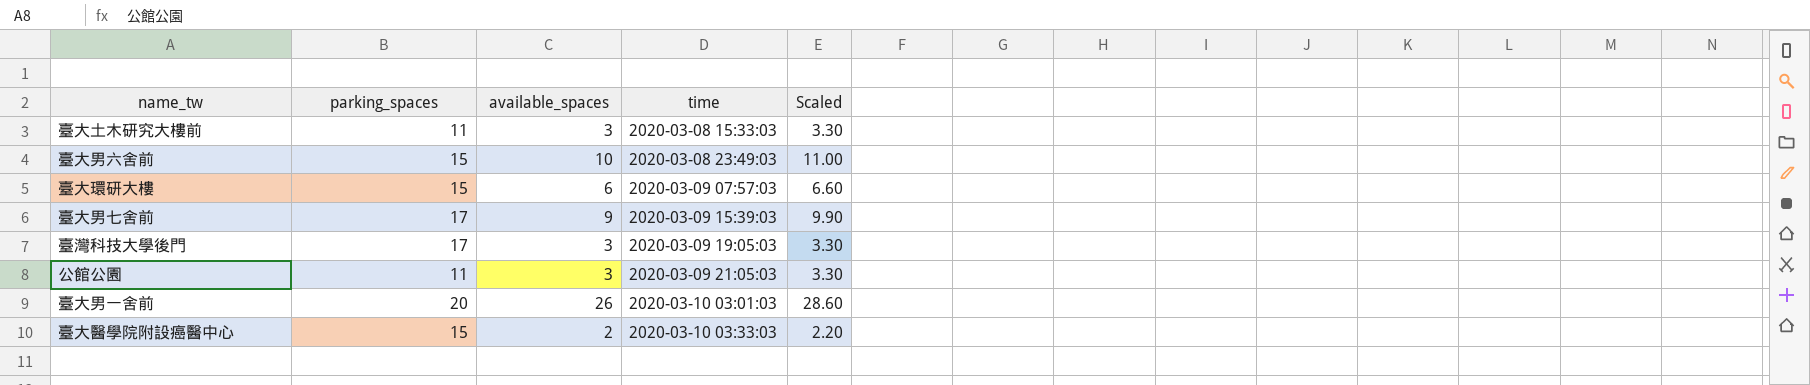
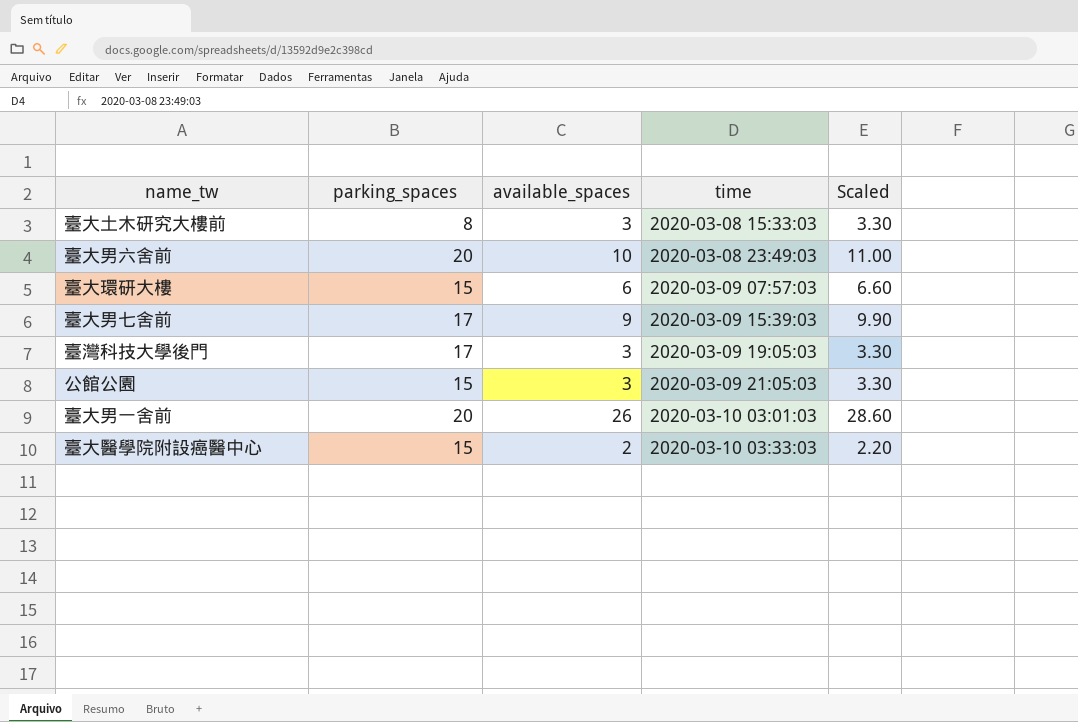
臺大土木研究大樓前 | parking_spaces: 11 -> 8
臺大男六舍前 | parking_spaces: 15 -> 20
公館公園 | parking_spaces: 11 -> 15

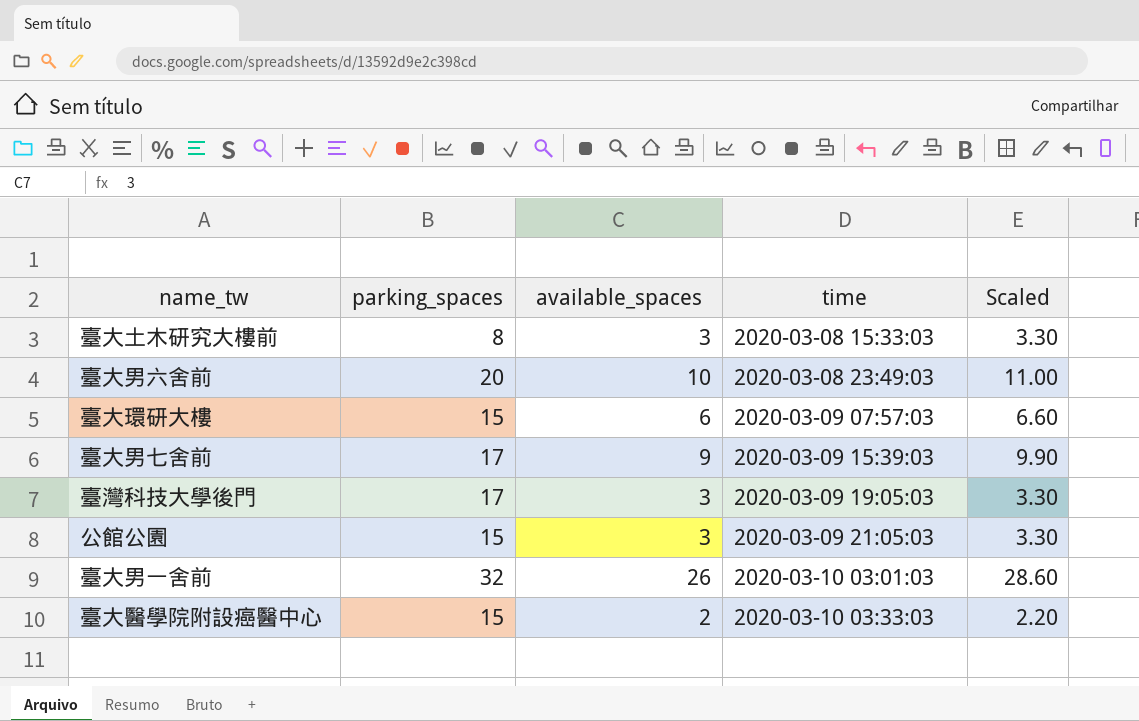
臺大男一舍前 | parking_spaces: 20 -> 32

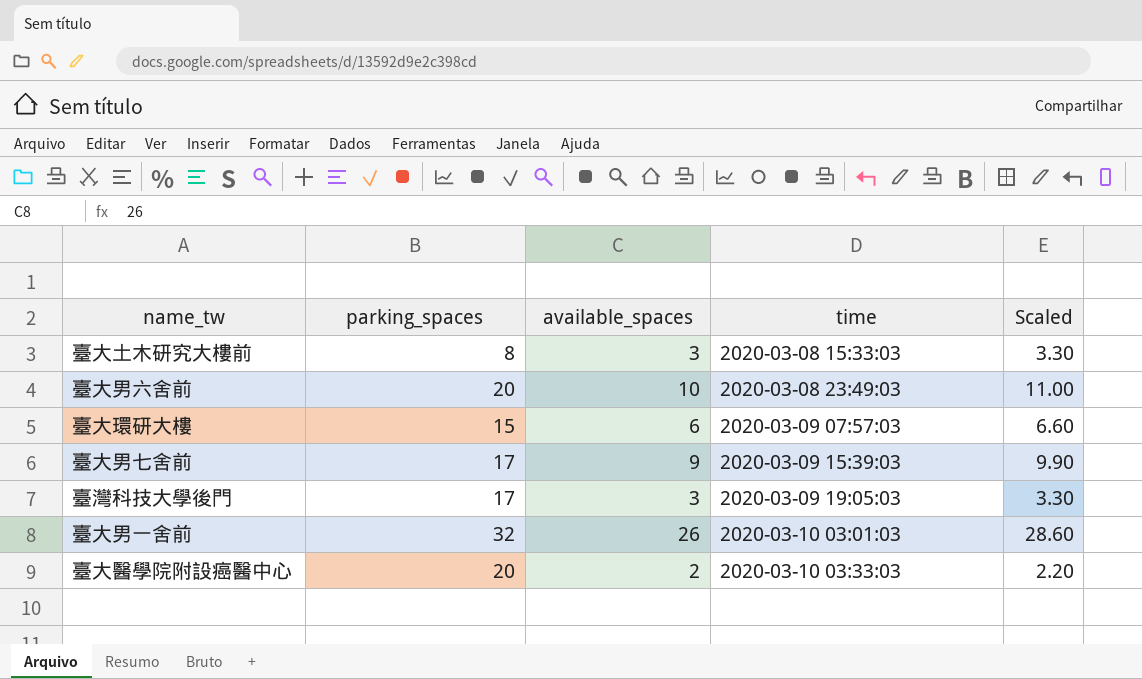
row 公館公園: 15 | 3 | 2020-03-09 21:05:03 | 3.30 -> none
臺大醫學院附設癌醫中心 | parking_spaces: 15 -> 20

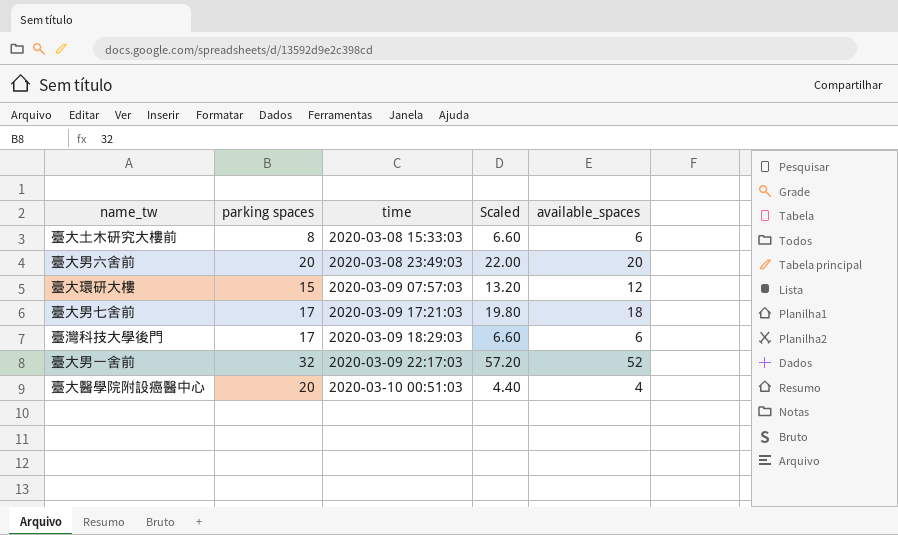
column name: parking_spaces -> parking spaces
column available_spaces | position: 3 -> 5
臺大土木研究大樓前 | Scaled: 3.30 -> 6.60
臺大土木研究大樓前 | available_spaces: 3 -> 6
臺大男六舍前 | Scaled: 11.00 -> 22.00
臺大男六舍前 | available_spaces: 10 -> 20
臺大環研大樓 | Scaled: 6.60 -> 13.20
臺大環研大樓 | available_spaces: 6 -> 12
臺大男七舍前 | time: 2020-03-09 15:39:03 -> 2020-03-09 17:21:03
臺大男七舍前 | Scaled: 9.90 -> 19.80
臺大男七舍前 | available_spaces: 9 -> 18
臺灣科技大學後門 | time: 2020-03-09 19:05:03 -> 2020-03-09 18:29:03
臺灣科技大學後門 | Scaled: 3.30 -> 6.60
臺灣科技大學後門 | available_spaces: 3 -> 6
臺大男一舍前 | time: 2020-03-10 03:01:03 -> 2020-03-09 22:17:03
臺大男一舍前 | Scaled: 28.60 -> 57.20
臺大男一舍前 | available_spaces: 26 -> 52
臺大醫學院附設癌醫中心 | time: 2020-03-10 03:33:03 -> 2020-03-10 00:51:03
臺大醫學院附設癌醫中心 | Scaled: 2.20 -> 4.40
臺大醫學院附設癌醫中心 | available_spaces: 2 -> 4

